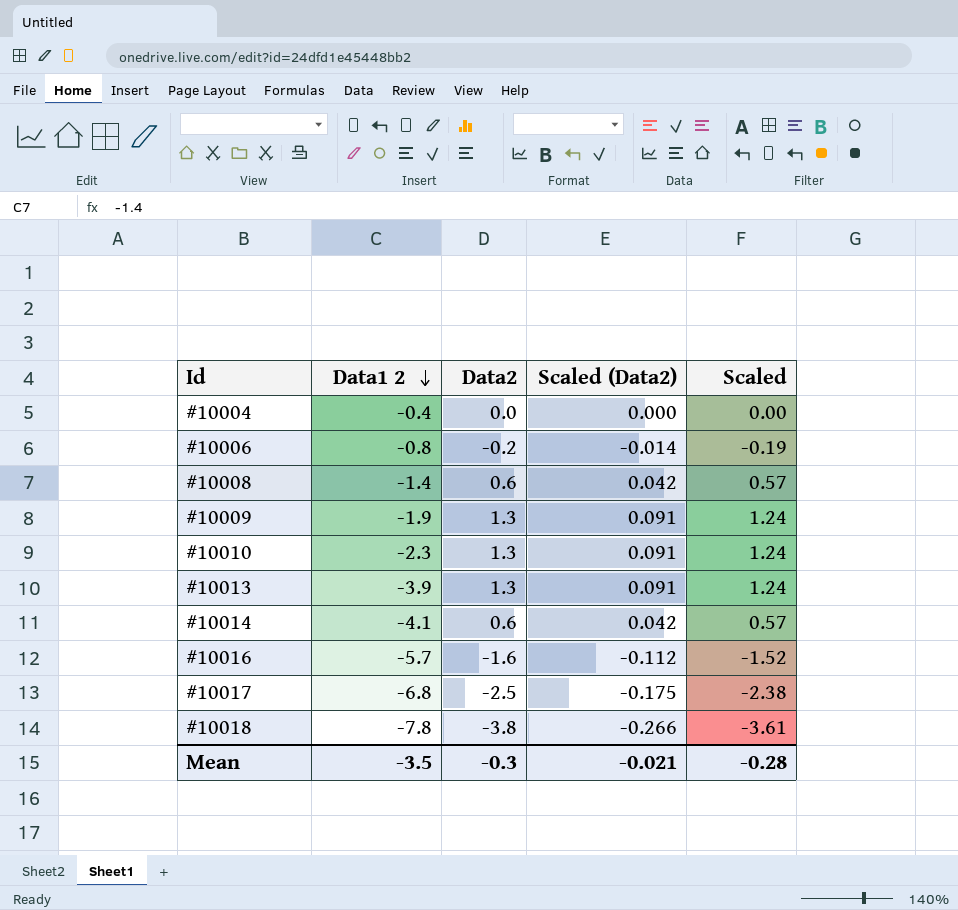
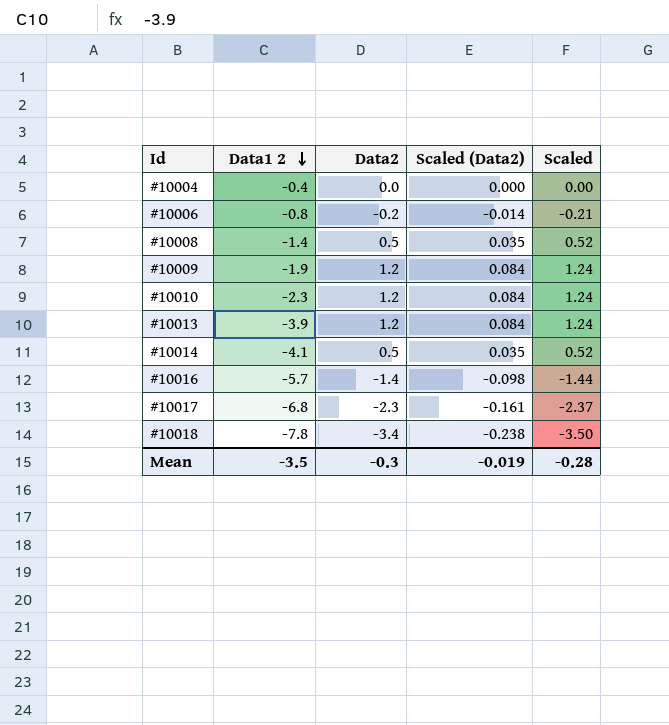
column Scaled | formula: [Data2] * 0.95 -> [Data2] * 1.03
#10008 | Data2: 0.6 -> 0.5
#10008 | Scaled (Data2): 0.042 -> 0.035
#10009 | Data2: 1.3 -> 1.2
#10009 | Scaled (Data2): 0.091 -> 0.084
#10010 | Data2: 1.3 -> 1.2
#10010 | Scaled (Data2): 0.091 -> 0.084
#10013 | Data2: 1.3 -> 1.2
#10013 | Scaled (Data2): 0.091 -> 0.084
#10014 | Data2: 0.6 -> 0.5
#10014 | Scaled (Data2): 0.042 -> 0.035
#10016 | Data2: -1.6 -> -1.4
#10016 | Scaled (Data2): -0.112 -> -0.098
#10017 | Data2: -2.5 -> -2.3
#10017 | Scaled (Data2): -0.175 -> -0.161
#10018 | Data2: -3.8 -> -3.4
#10018 | Scaled (Data2): -0.266 -> -0.238
Mean | Scaled (Data2): -0.021 -> -0.019

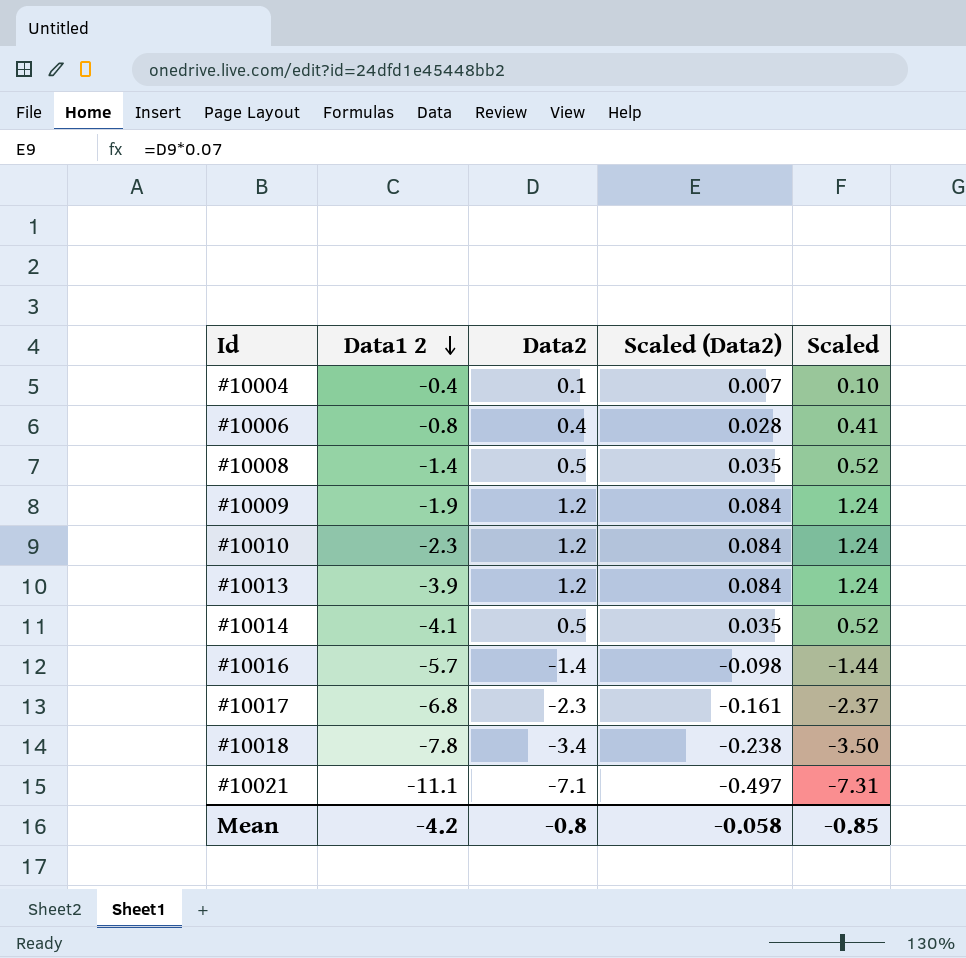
#10004 | Data2: 0.0 -> 0.1
#10004 | Scaled (Data2): 0.000 -> 0.007
#10004 | Scaled: 0.00 -> 0.10
#10006 | Data2: -0.2 -> 0.4
#10006 | Scaled (Data2): -0.014 -> 0.028
#10006 | Scaled: -0.21 -> 0.41
row #10021: none -> -11.1 | -7.1 | -0.497 | -7.31
Mean | Data1 2: -3.5 -> -4.2
Mean | Data2: -0.3 -> -0.8
Mean | Scaled (Data2): -0.019 -> -0.058
Mean | Scaled: -0.28 -> -0.85

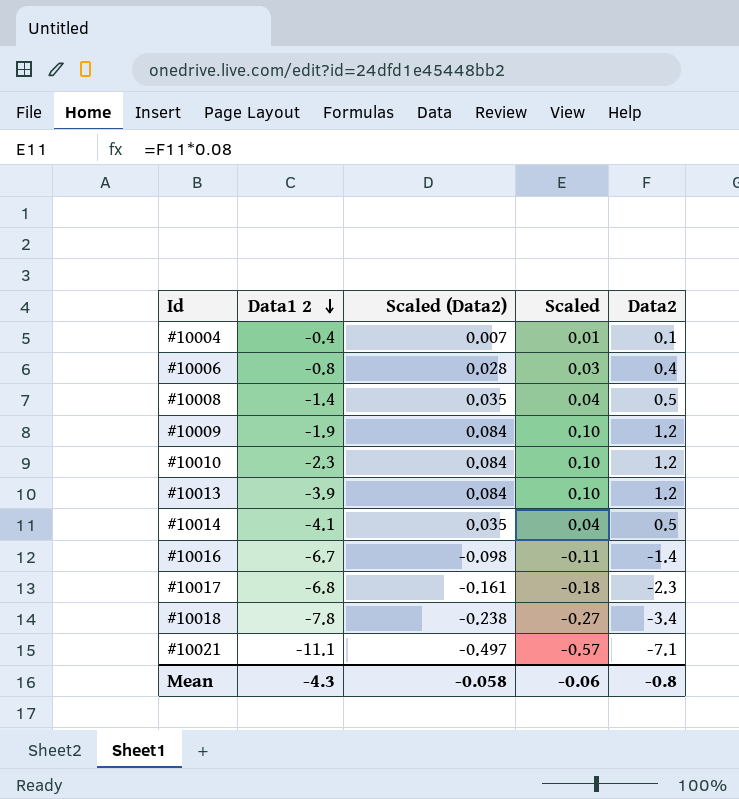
column Scaled | formula: [Data2] * 1.03 -> [Data2] * 0.08
column Data2 | position: 3 -> 5
#10016 | Data1 2: -5.7 -> -6.7
Mean | Data1 2: -4.2 -> -4.3
Mean | Scaled: -0.85 -> -0.06

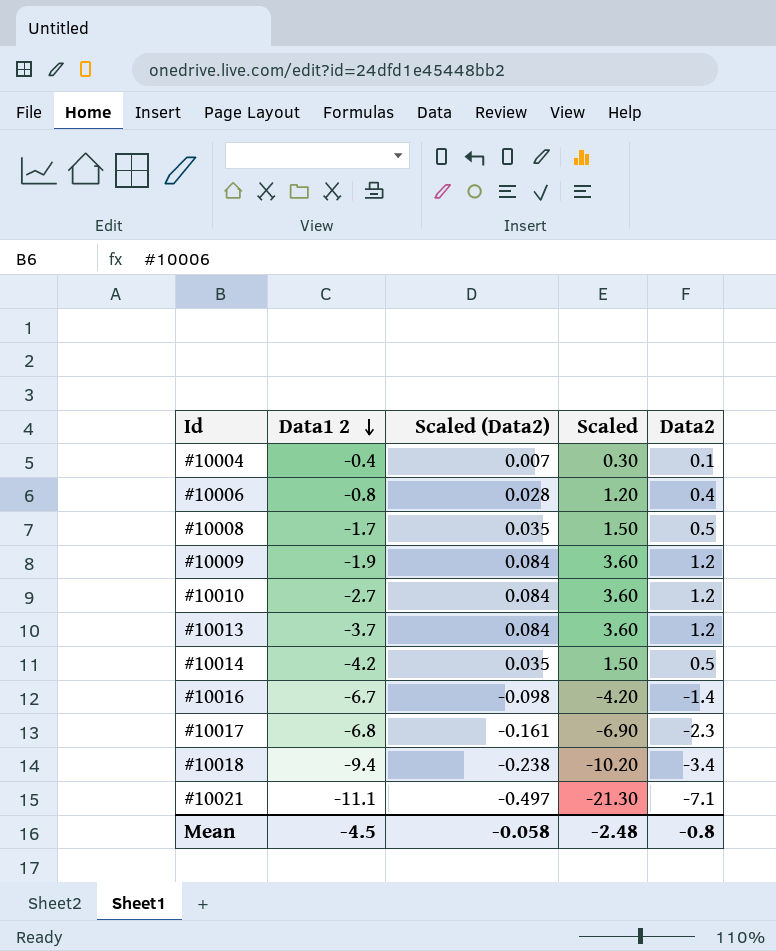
column Scaled | formula: [Data2] * 0.08 -> [Data2] * 3
#10008 | Data1 2: -1.4 -> -1.7
#10010 | Data1 2: -2.3 -> -2.7
#10013 | Data1 2: -3.9 -> -3.7
#10014 | Data1 2: -4.1 -> -4.2
#10018 | Data1 2: -7.8 -> -9.4
Mean | Data1 2: -4.3 -> -4.5
Mean | Scaled: -0.06 -> -2.48

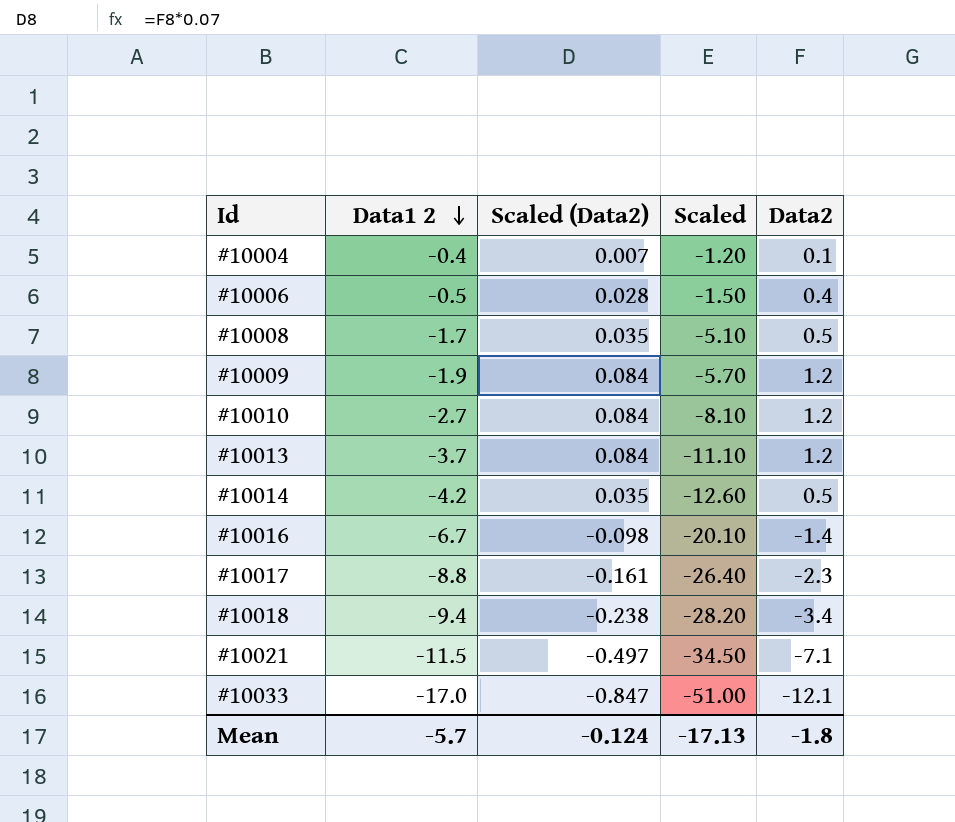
column Scaled | formula: [Data2] * 3 -> [Data1 2] * 3
#10006 | Data1 2: -0.8 -> -0.5
#10017 | Data1 2: -6.8 -> -8.8
#10021 | Data1 2: -11.1 -> -11.5
row #10033: none -> -17.0 | -0.847 | -51.00 | -12.1
Mean | Data1 2: -4.5 -> -5.7
Mean | Scaled (Data2): -0.058 -> -0.124
Mean | Scaled: -2.48 -> -17.13
Mean | Data2: -0.8 -> -1.8

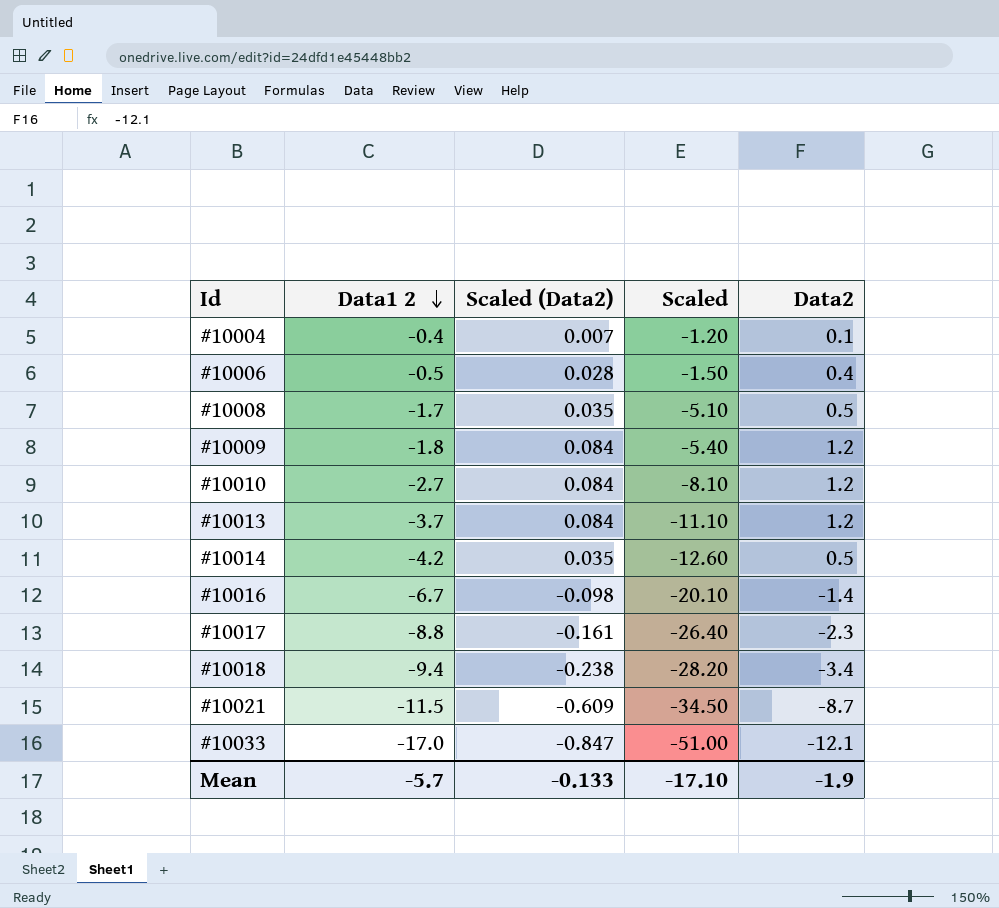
#10009 | Data1 2: -1.9 -> -1.8
#10009 | Scaled: -5.70 -> -5.40
#10021 | Scaled (Data2): -0.497 -> -0.609
#10021 | Data2: -7.1 -> -8.7
Mean | Scaled (Data2): -0.124 -> -0.133
Mean | Scaled: -17.13 -> -17.10
Mean | Data2: -1.8 -> -1.9

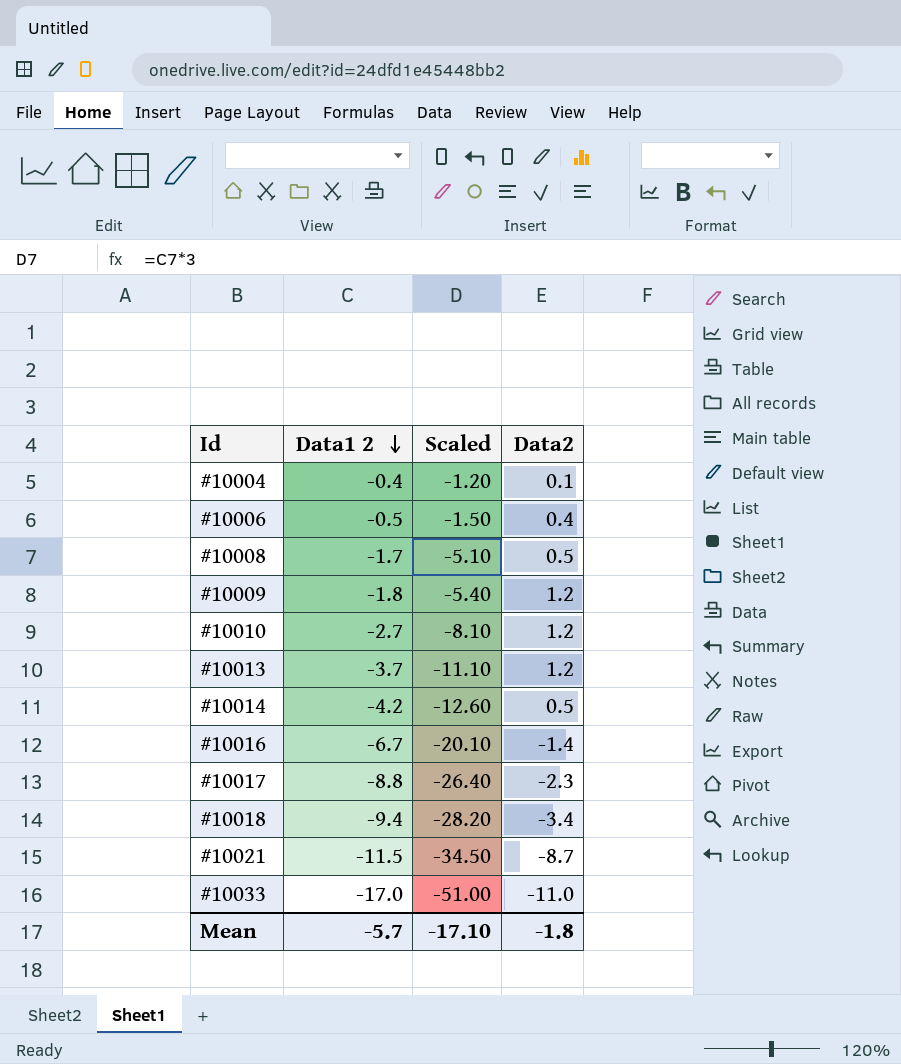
column Scaled (Data2) | formula: [Data2] * 0.07 -> none
#10033 | Data2: -12.1 -> -11.0
Mean | Data2: -1.9 -> -1.8

